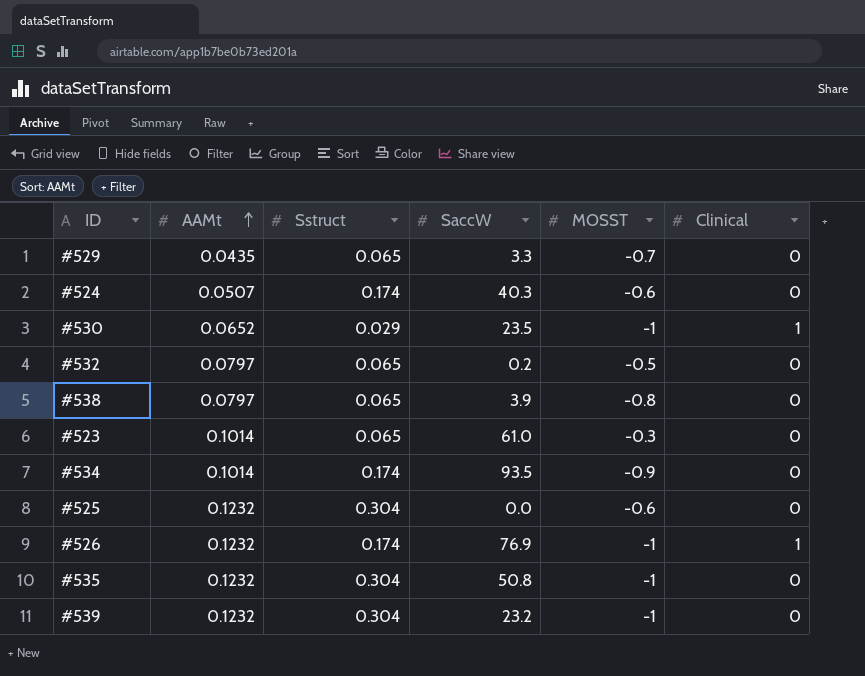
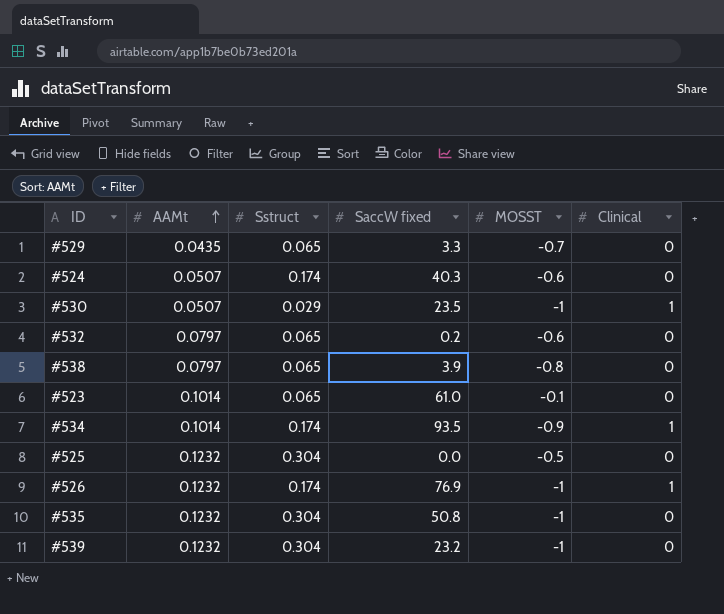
column name: SaccW -> SaccW fixed
#530 | AAMt: 0.0652 -> 0.0507
#532 | MOSST: -0.5 -> -0.6
#523 | MOSST: -0.3 -> -0.1
#534 | Clinical: 0 -> 1
#525 | MOSST: -0.6 -> -0.5

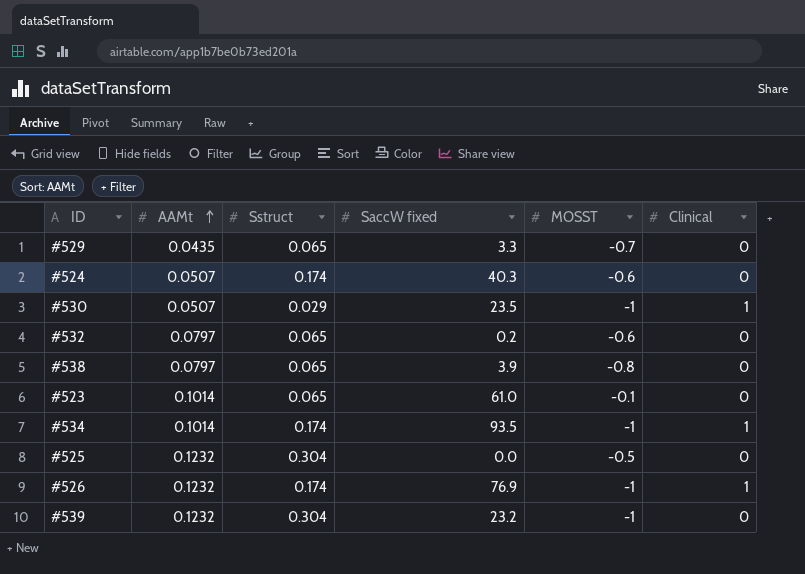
row #535: 0.1232 | 0.304 | 50.8 | -1 | 0 -> none
#534 | MOSST: -0.9 -> -1

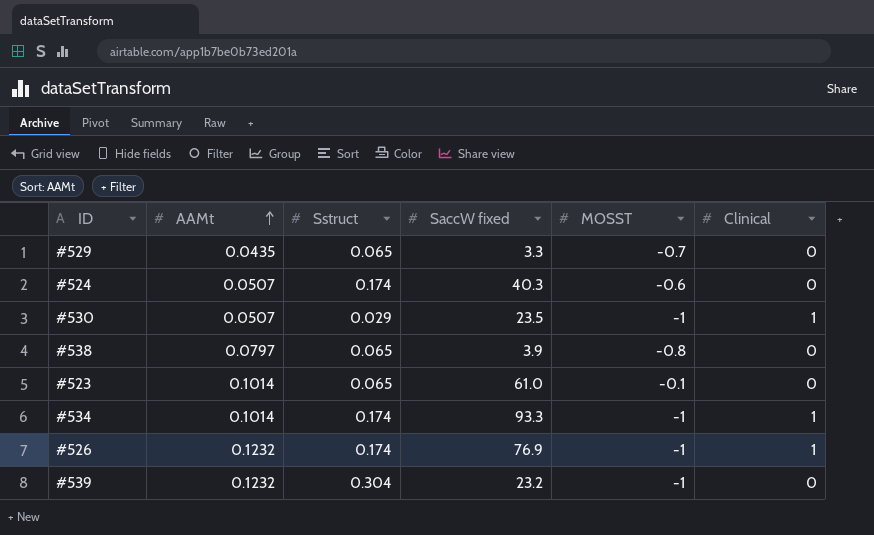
row #532: 0.0797 | 0.065 | 0.2 | -0.6 | 0 -> none
row #525: 0.1232 | 0.304 | 0.0 | -0.5 | 0 -> none
#534 | SaccW fixed: 93.5 -> 93.3

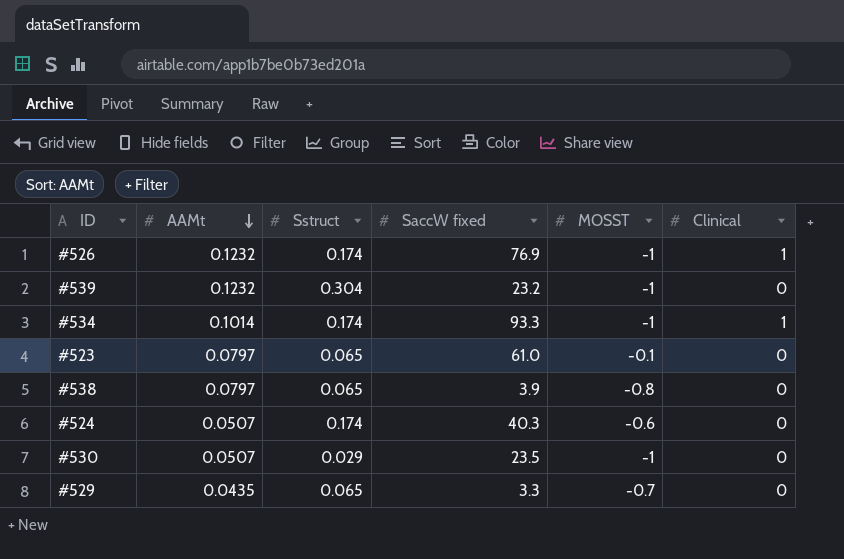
row order: AAMt ascending -> AAMt descending
#523 | AAMt: 0.1014 -> 0.0797
#530 | Clinical: 1 -> 0

